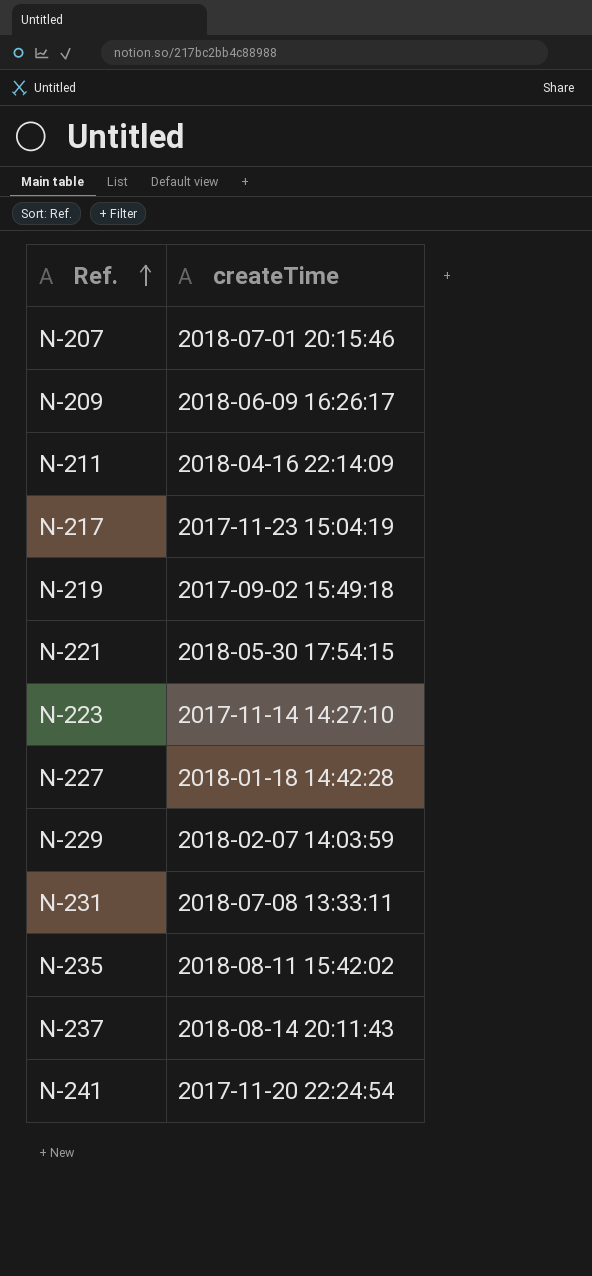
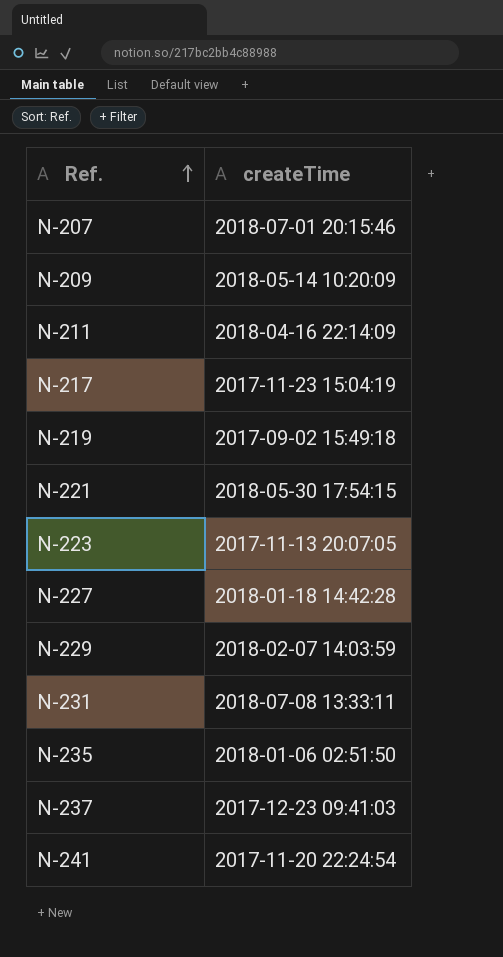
N-209 | createTime: 2018-06-09 16:26:17 -> 2018-05-14 10:20:09
N-223 | createTime: 2017-11-14 14:27:10 -> 2017-11-13 20:07:05
N-235 | createTime: 2018-08-11 15:42:02 -> 2018-01-06 02:51:50
N-237 | createTime: 2018-08-14 20:11:43 -> 2017-12-23 09:41:03

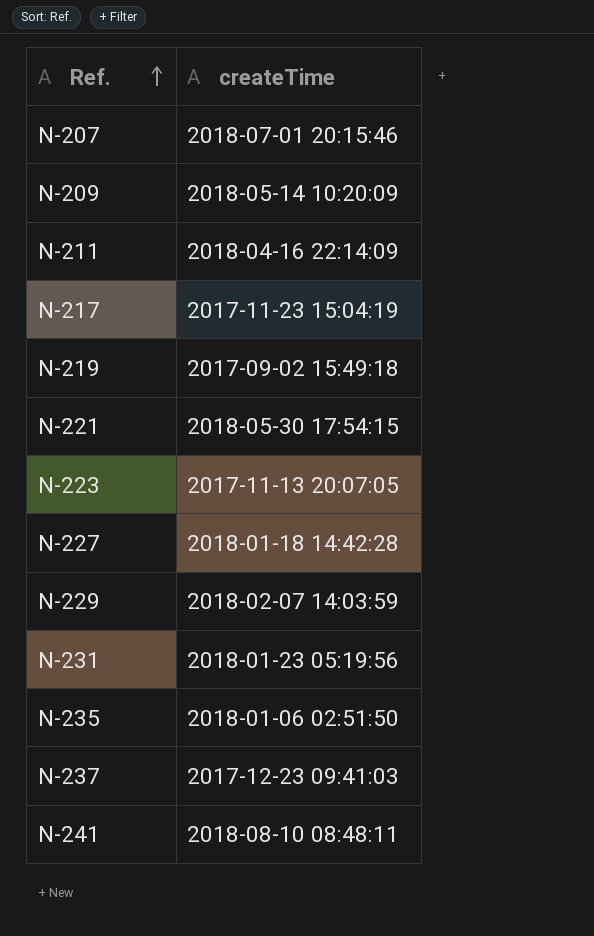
N-231 | createTime: 2018-07-08 13:33:11 -> 2018-01-23 05:19:56
N-241 | createTime: 2017-11-20 22:24:54 -> 2018-08-10 08:48:11

